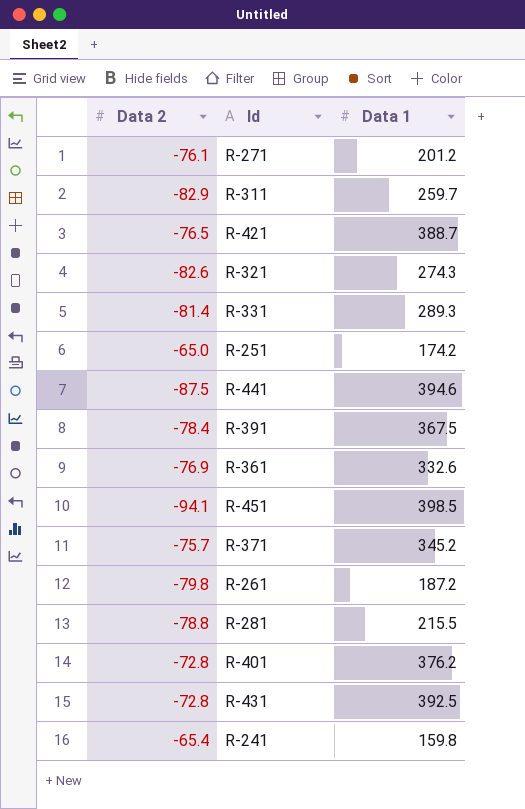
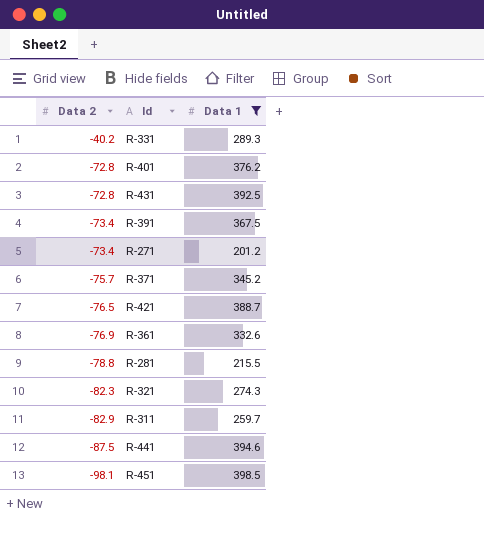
filter: none -> Data 1 >= 201.2
row order: none -> Data 2 descending
R-331 | Data 2: -81.4 -> -40.2
R-391 | Data 2: -78.4 -> -73.4
R-271 | Data 2: -76.1 -> -73.4
R-321 | Data 2: -82.6 -> -82.3
R-451 | Data 2: -94.1 -> -98.1

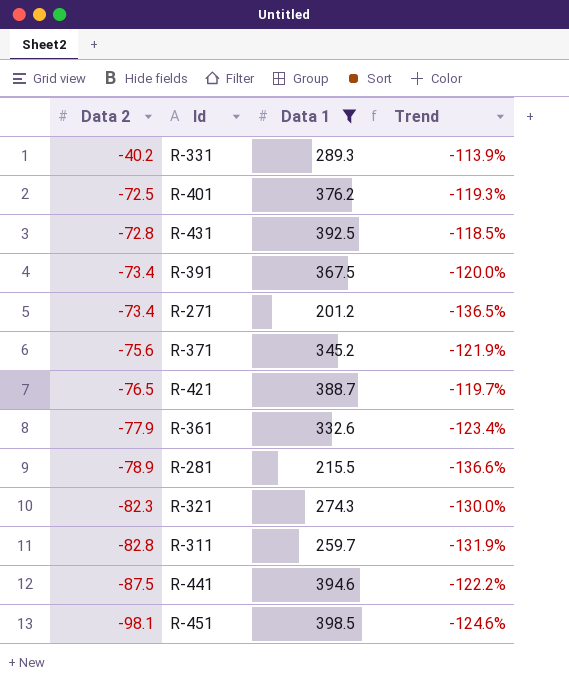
column Trend | formula: none -> ([Data 2] - [Data 1]) / [Data 1]
R-401 | Data 2: -72.8 -> -72.5
R-371 | Data 2: -75.7 -> -75.6
R-361 | Data 2: -76.9 -> -77.9
R-281 | Data 2: -78.8 -> -78.9
R-311 | Data 2: -82.9 -> -82.8

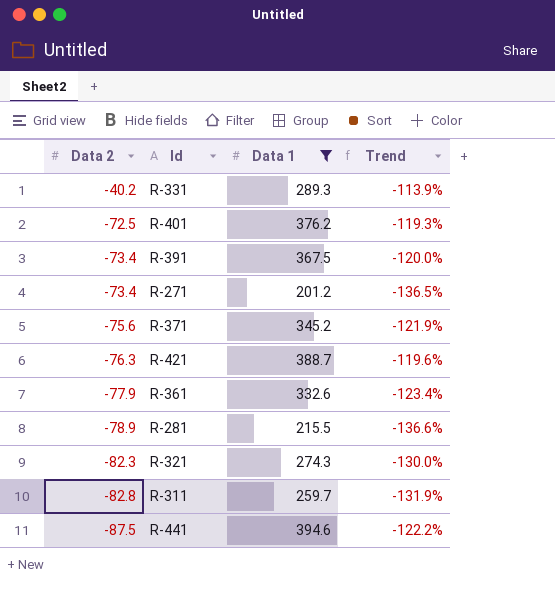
row R-431: -72.8 | 392.5 | -118.5% -> none
row R-451: -98.1 | 398.5 | -124.6% -> none
R-421 | Data 2: -76.5 -> -76.3
R-421 | Trend: -119.7% -> -119.6%

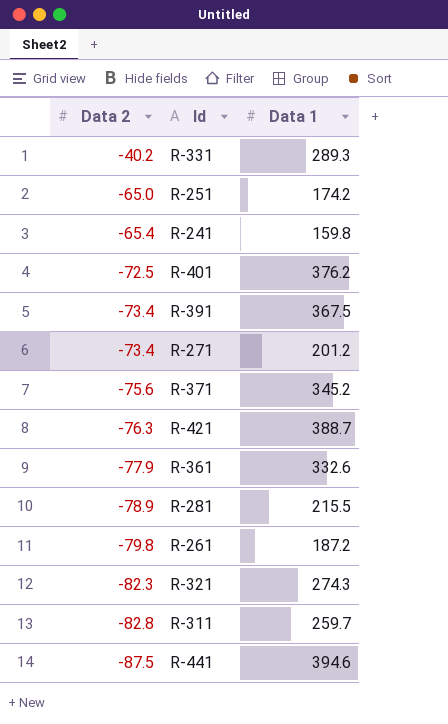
filter: Data 1 >= 201.2 -> none
column Trend | formula: ([Data 2] - [Data 1]) / [Data 1] -> none

